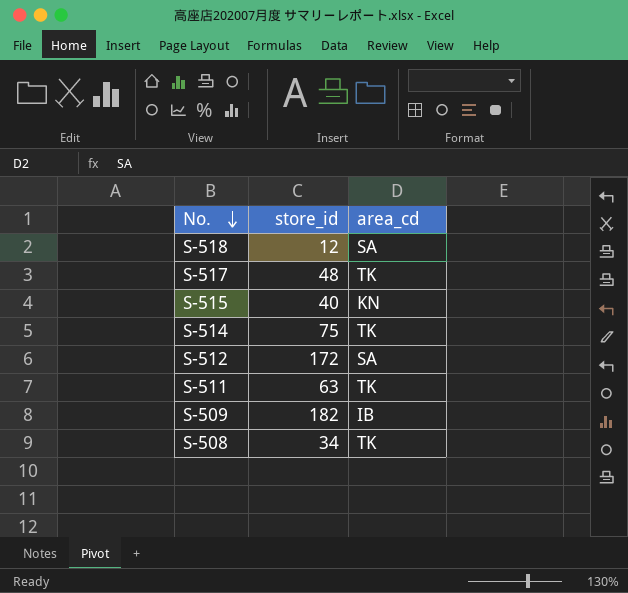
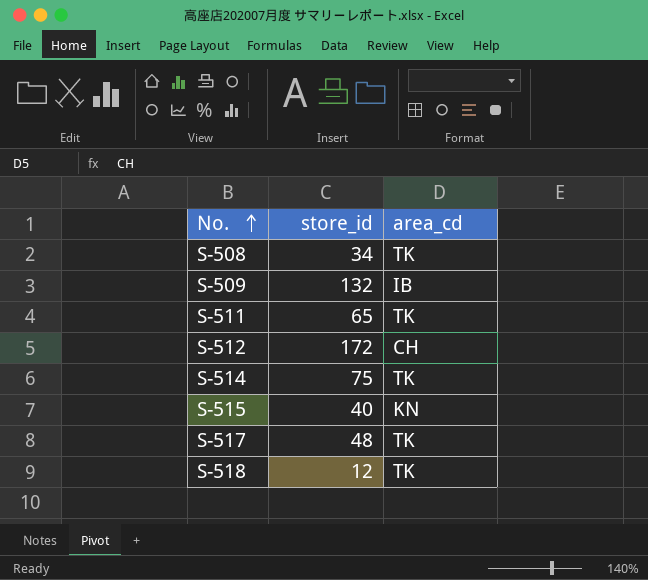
row order: No. descending -> No. ascending
S-509 | store_id: 182 -> 132
S-511 | store_id: 63 -> 65
S-512 | area_cd: SA -> CH
S-518 | area_cd: SA -> TK

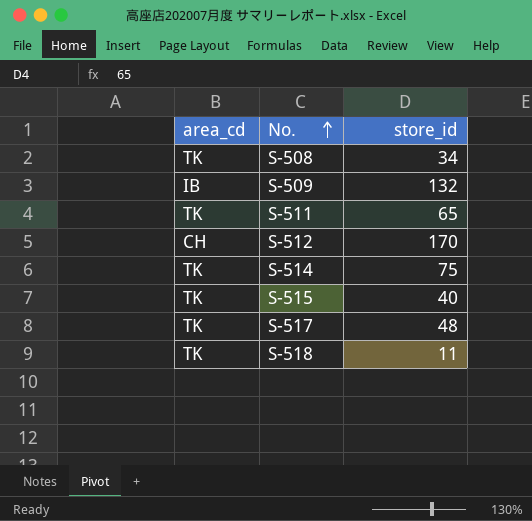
column area_cd | position: 3 -> 1
S-512 | store_id: 172 -> 170
S-515 | area_cd: KN -> TK
S-518 | store_id: 12 -> 11

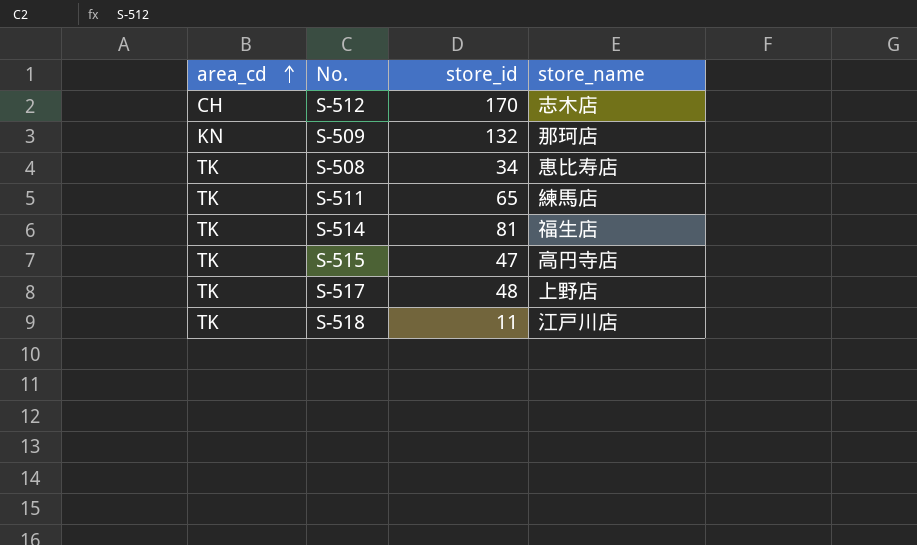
row order: No. ascending -> area_cd ascending
column store_name | position: none -> 4
S-509 | area_cd: IB -> KN
S-514 | store_id: 75 -> 81
S-515 | store_id: 40 -> 47

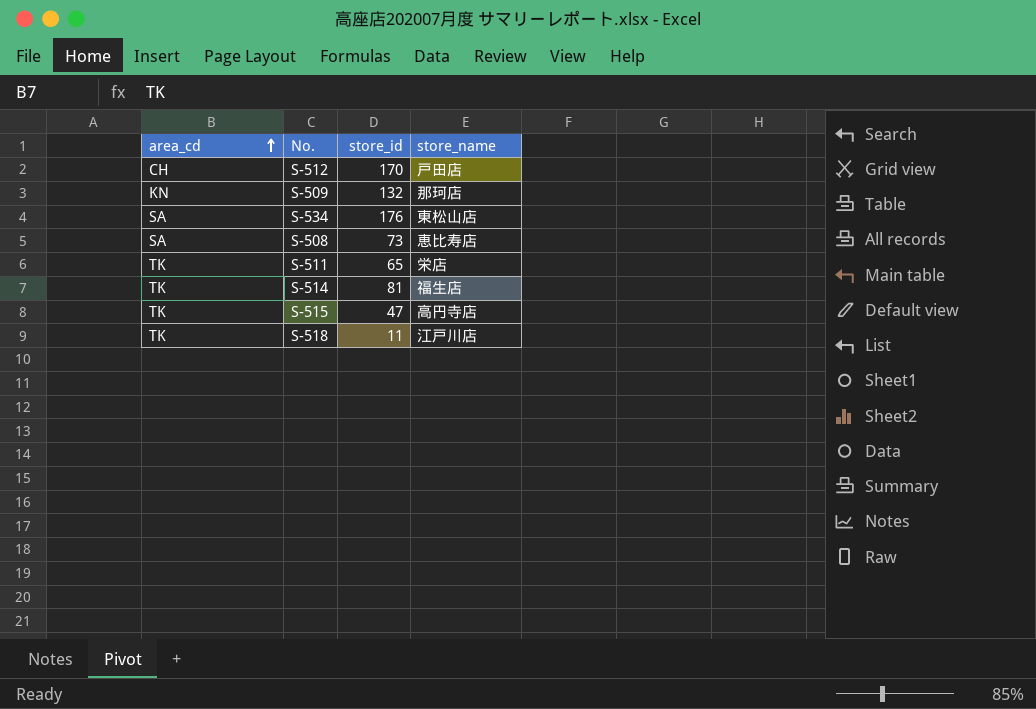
row S-517: TK | 48 | 上野店 -> none
S-512 | store_name: 志木店 -> 戸田店
row S-534: none -> SA | 176 | 東松山店
S-508 | area_cd: TK -> SA
S-508 | store_id: 34 -> 73
S-511 | store_name: 練馬店 -> 栄店

